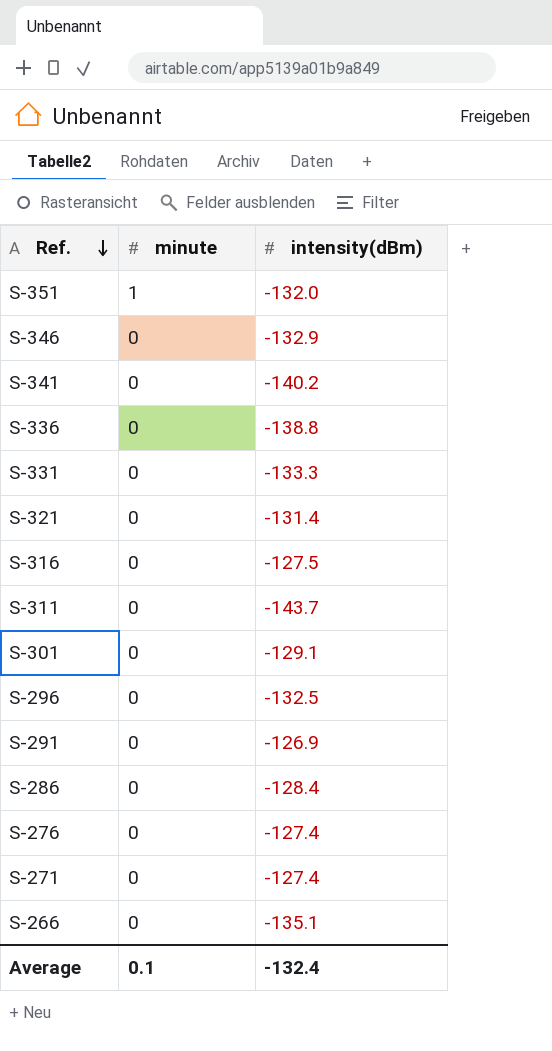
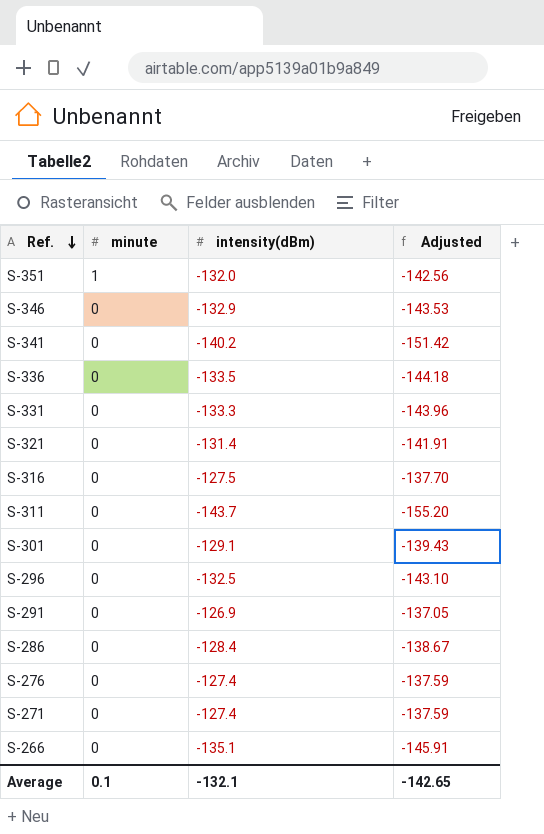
column Adjusted | formula: none -> [intensity(dBm)] * 1.08
S-336 | intensity(dBm): -138.8 -> -133.5
Average | intensity(dBm): -132.4 -> -132.1

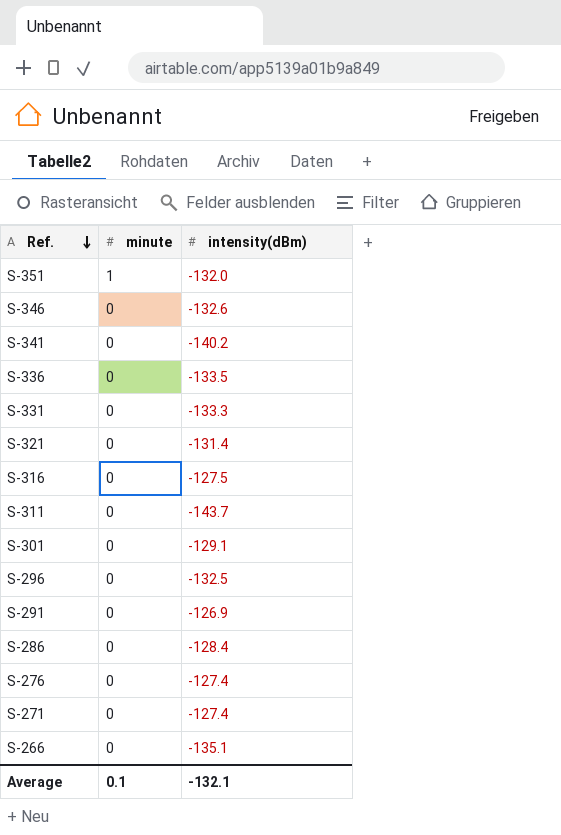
column Adjusted | formula: [intensity(dBm)] * 1.08 -> none
S-346 | intensity(dBm): -132.9 -> -132.6

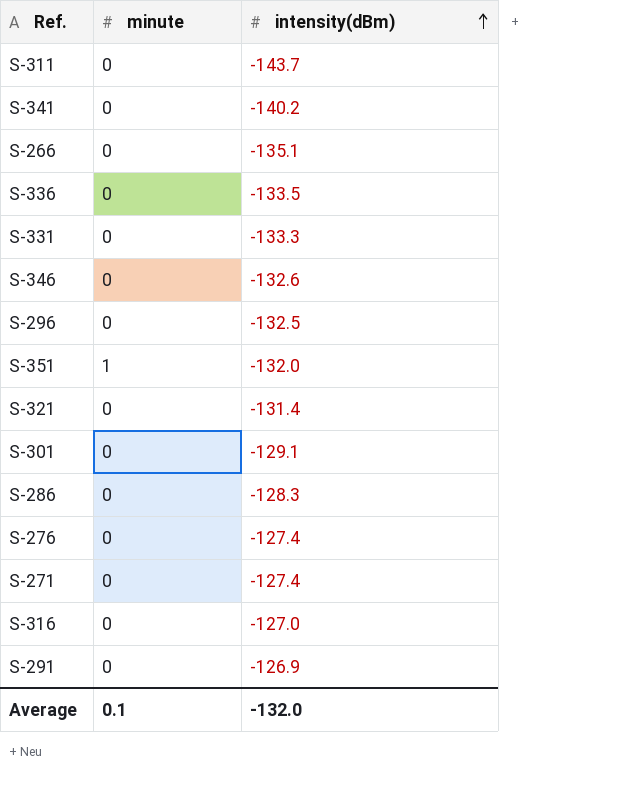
row order: Ref. descending -> intensity(dBm) ascending
S-286 | intensity(dBm): -128.4 -> -128.3
S-316 | intensity(dBm): -127.5 -> -127.0
Average | intensity(dBm): -132.1 -> -132.0

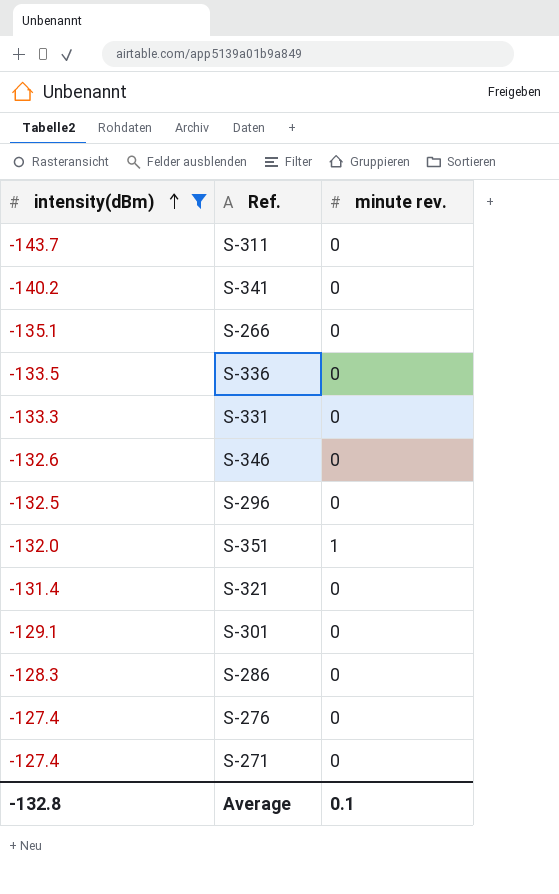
filter: none -> intensity(dBm) <= -127.4
column intensity(dBm) | position: 3 -> 1
column name: minute -> minute rev.
Average | intensity(dBm): -132.0 -> -132.8

